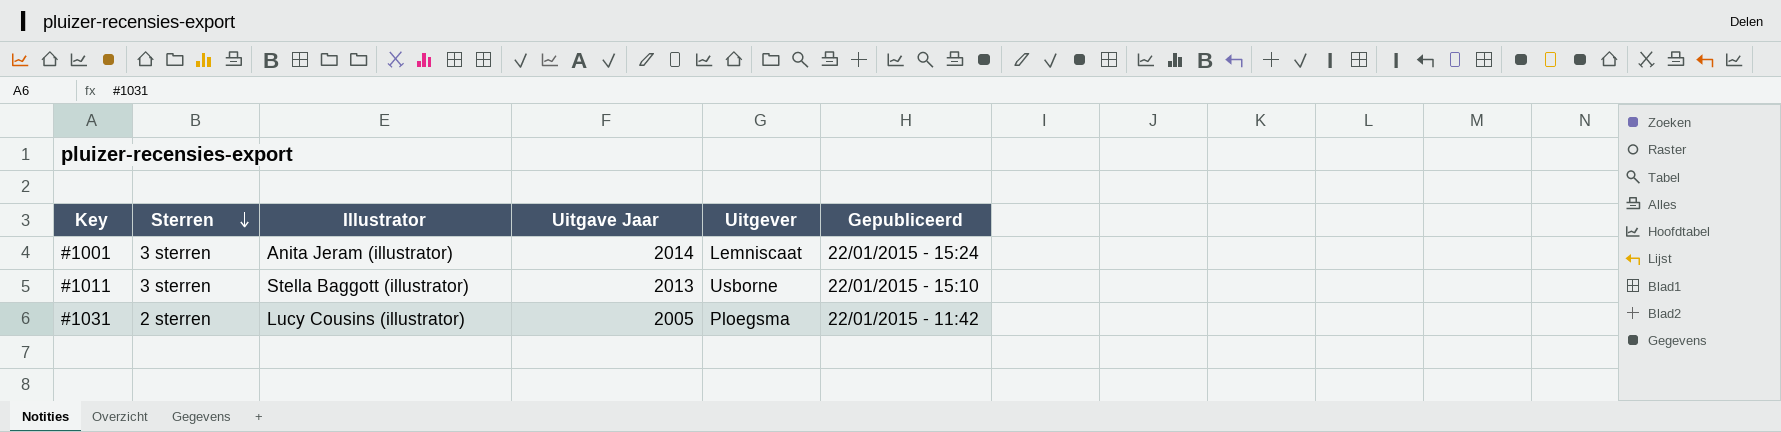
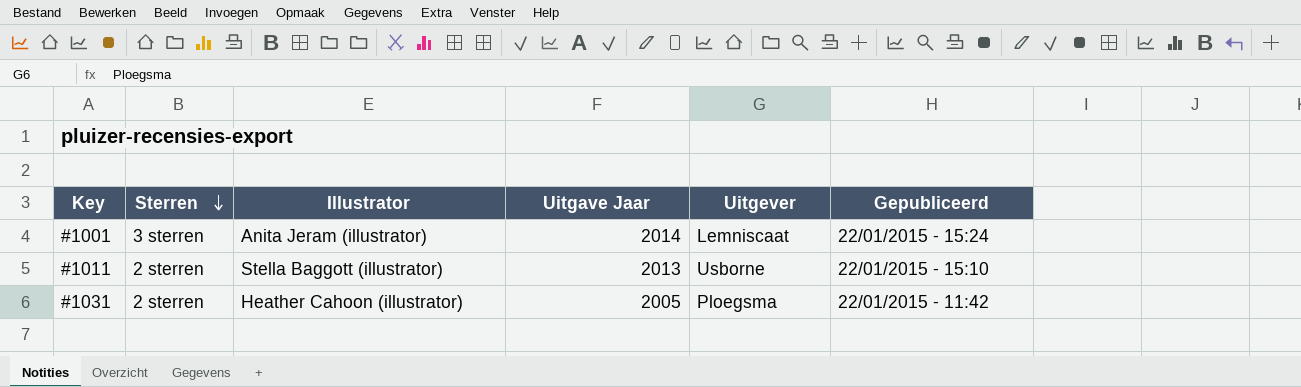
#1011 | Sterren: 3 sterren -> 2 sterren
#1031 | Illustrator: Lucy Cousins (illustrator) -> Heather Cahoon (illustrator)

